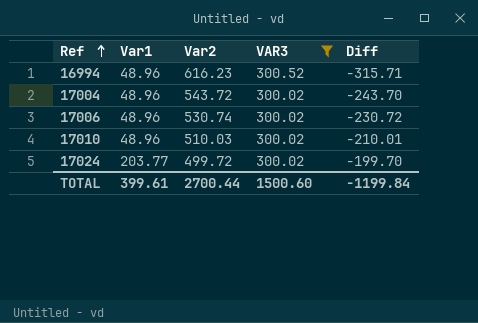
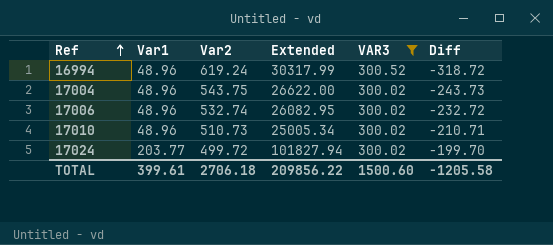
column Extended | formula: none -> [Var1] * [Var2]
16994 | Var2: 616.23 -> 619.24
16994 | Diff: -315.71 -> -318.72
17004 | Var2: 543.72 -> 543.75
17004 | Diff: -243.70 -> -243.73
17006 | Var2: 530.74 -> 532.74
17006 | Diff: -230.72 -> -232.72
17010 | Var2: 510.03 -> 510.73
17010 | Diff: -210.01 -> -210.71
TOTAL | Var2: 2700.44 -> 2706.18
TOTAL | Diff: -1199.84 -> -1205.58

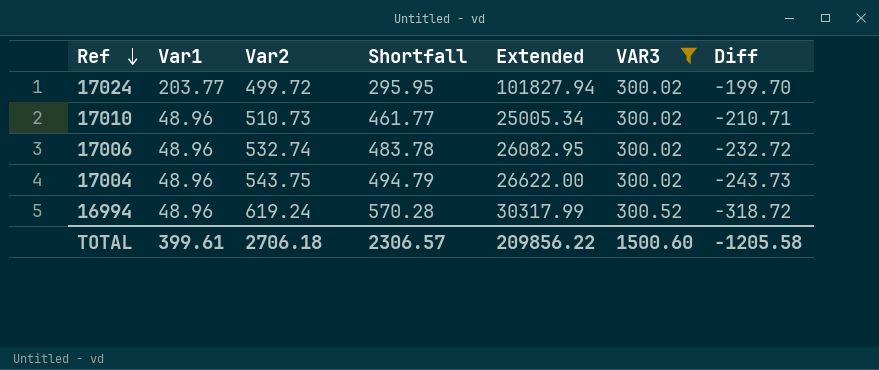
row order: Ref ascending -> Ref descending
column Shortfall | formula: none -> [Var2] - [Var1]

